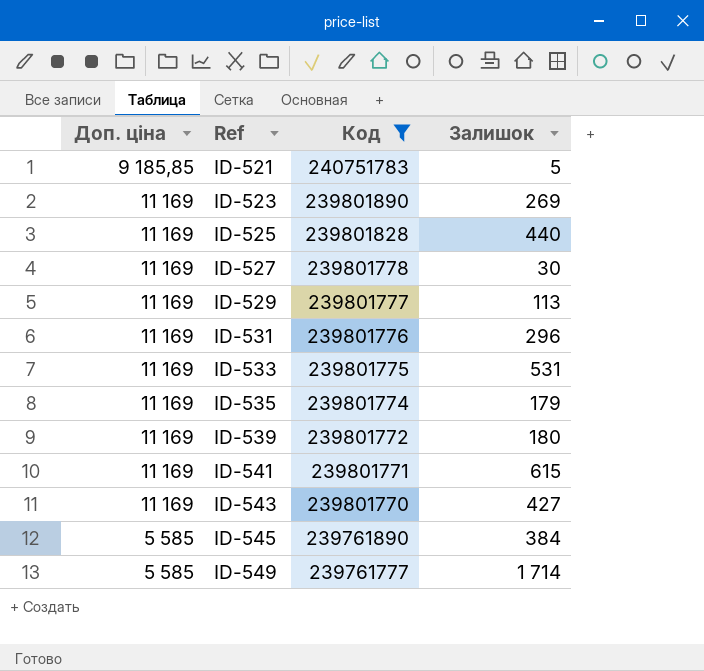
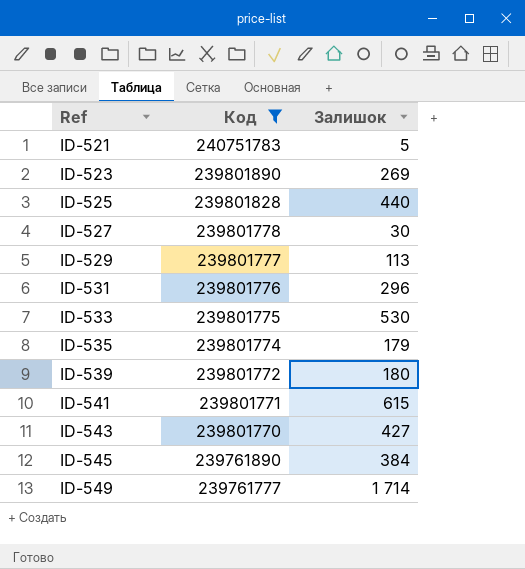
column Доп. ціна | position: 1 -> none
ID-533 | Залишок: 531 -> 530

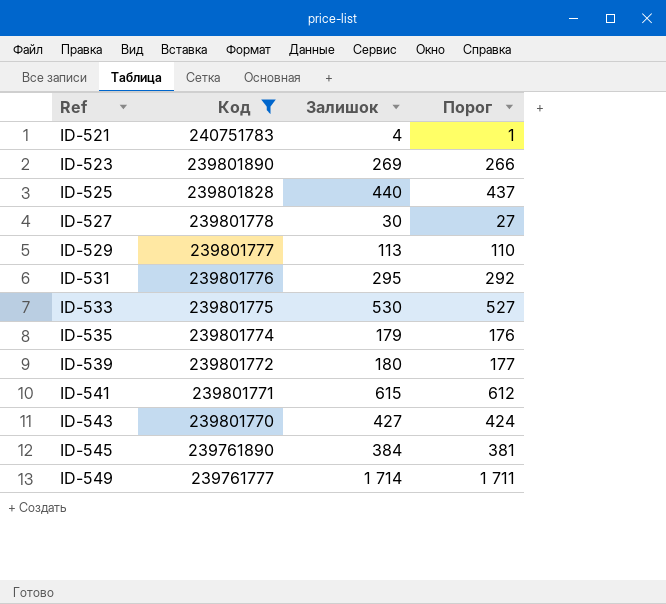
column Порог | formula: none -> [Залишок] - 3
ID-521 | Залишок: 5 -> 4
ID-531 | Залишок: 296 -> 295

